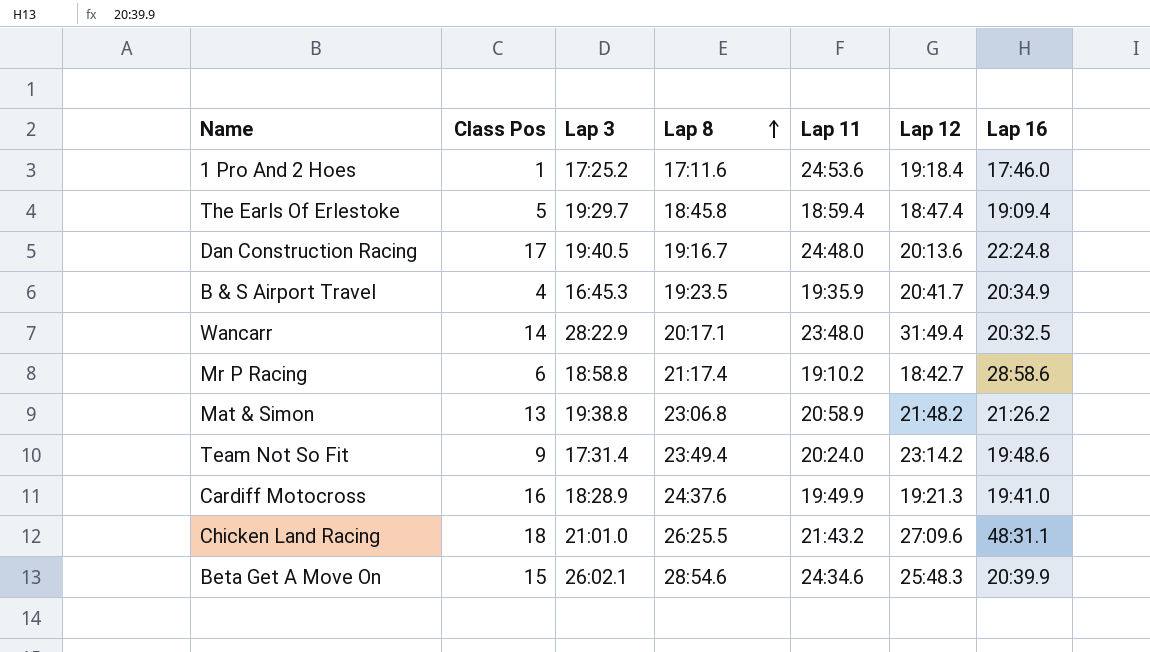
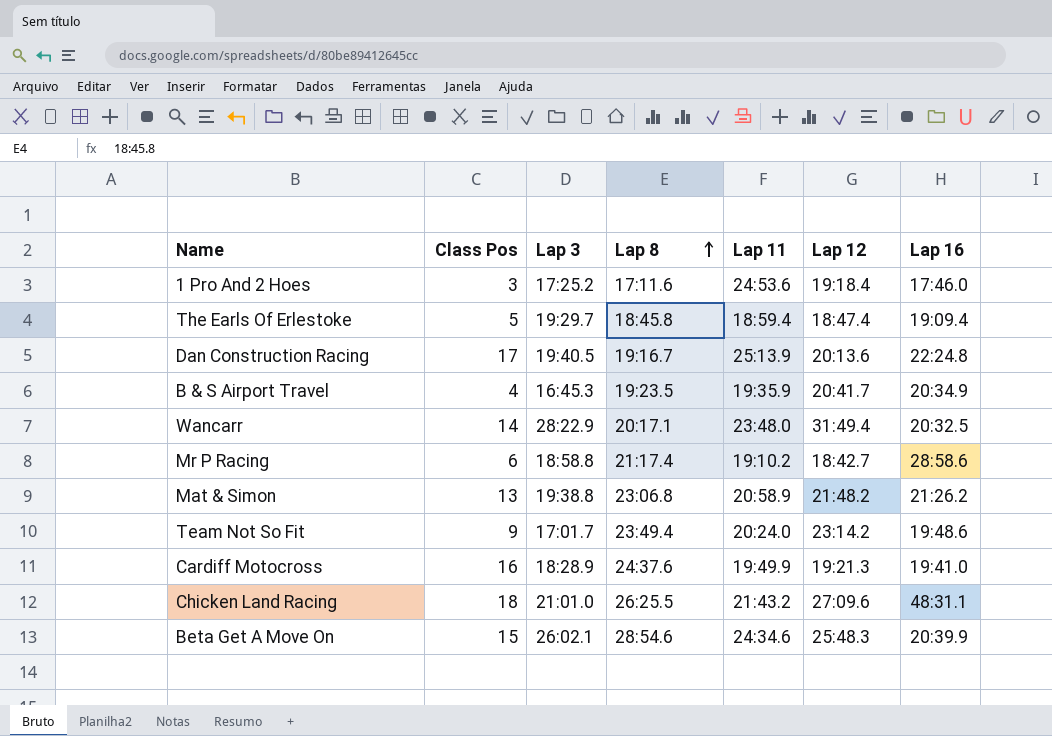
1 Pro And 2 Hoes | Class Pos: 1 -> 3
Dan Construction Racing | Lap 11: 24:48.0 -> 25:13.9
Team Not So Fit | Lap 3: 17:31.4 -> 17:01.7

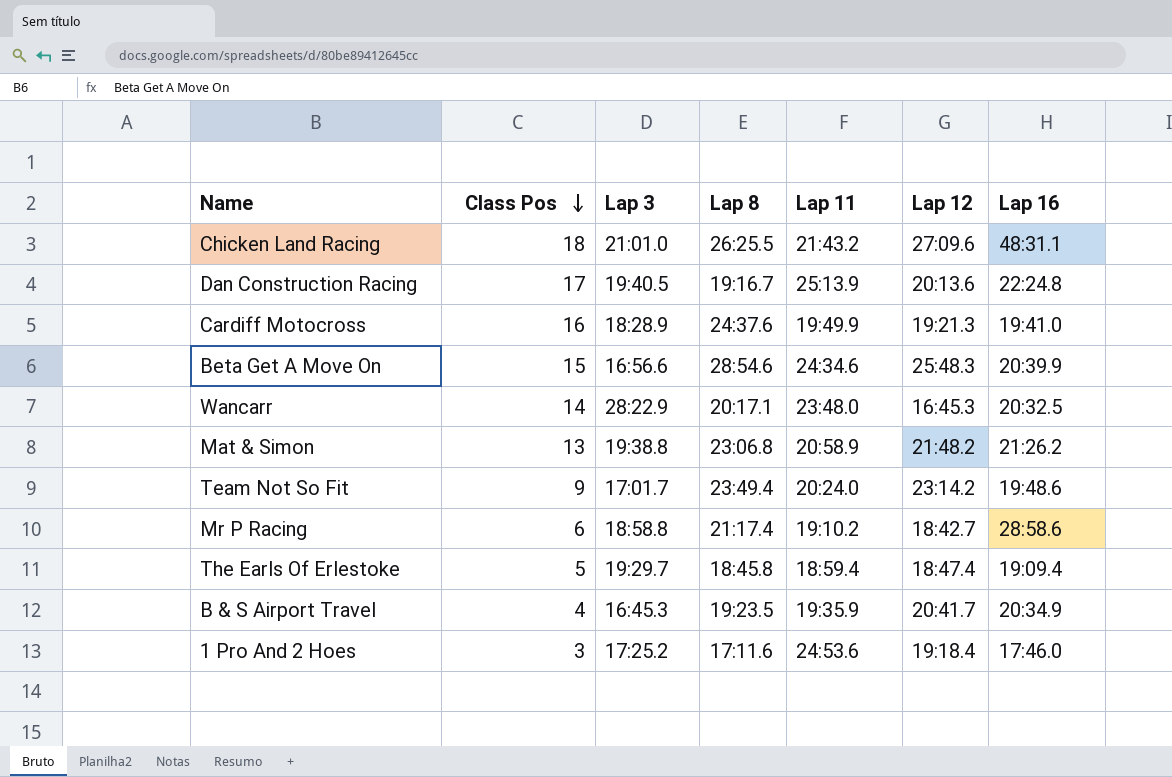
row order: Lap 8 ascending -> Class Pos descending
Beta Get A Move On | Lap 3: 26:02.1 -> 16:56.6
Wancarr | Lap 12: 31:49.4 -> 16:45.3

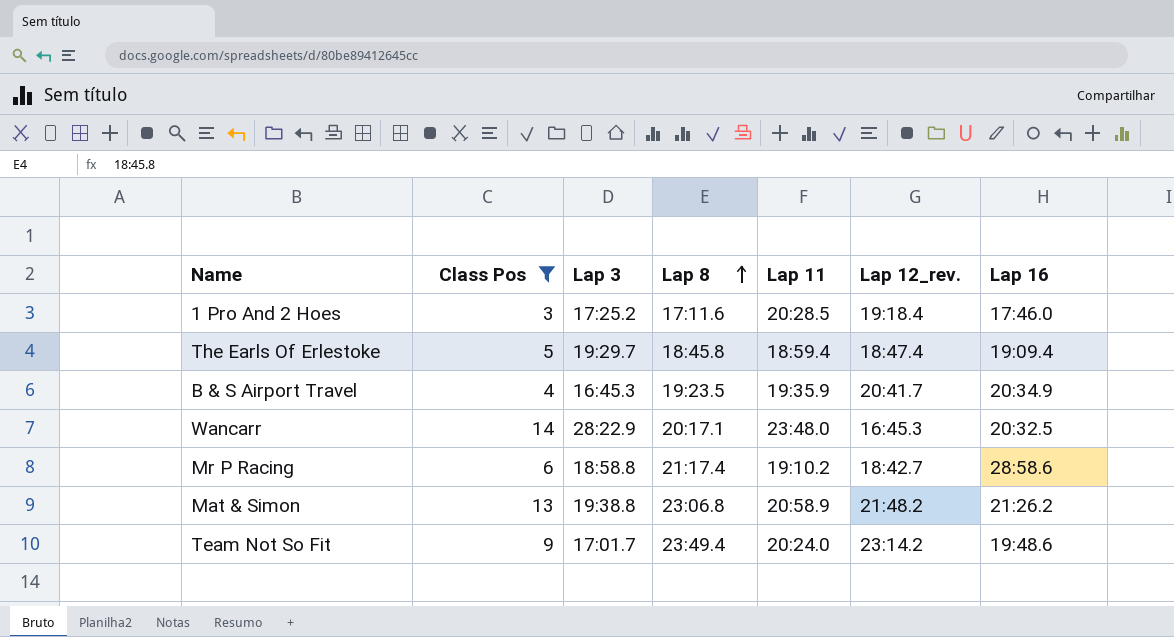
filter: none -> Class Pos <= 14
row order: Class Pos descending -> Lap 8 ascending
column name: Lap 12 -> Lap 12_rev.
1 Pro And 2 Hoes | Lap 11: 24:53.6 -> 20:28.5

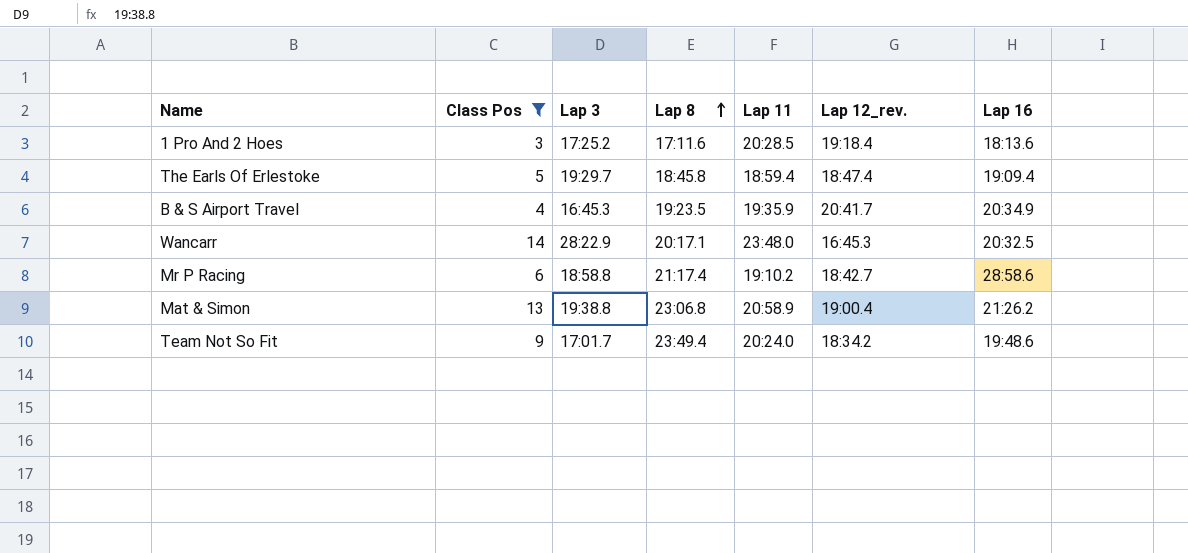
1 Pro And 2 Hoes | Lap 16: 17:46.0 -> 18:13.6
Mat & Simon | Lap 12_rev.: 21:48.2 -> 19:00.4
Team Not So Fit | Lap 12_rev.: 23:14.2 -> 18:34.2

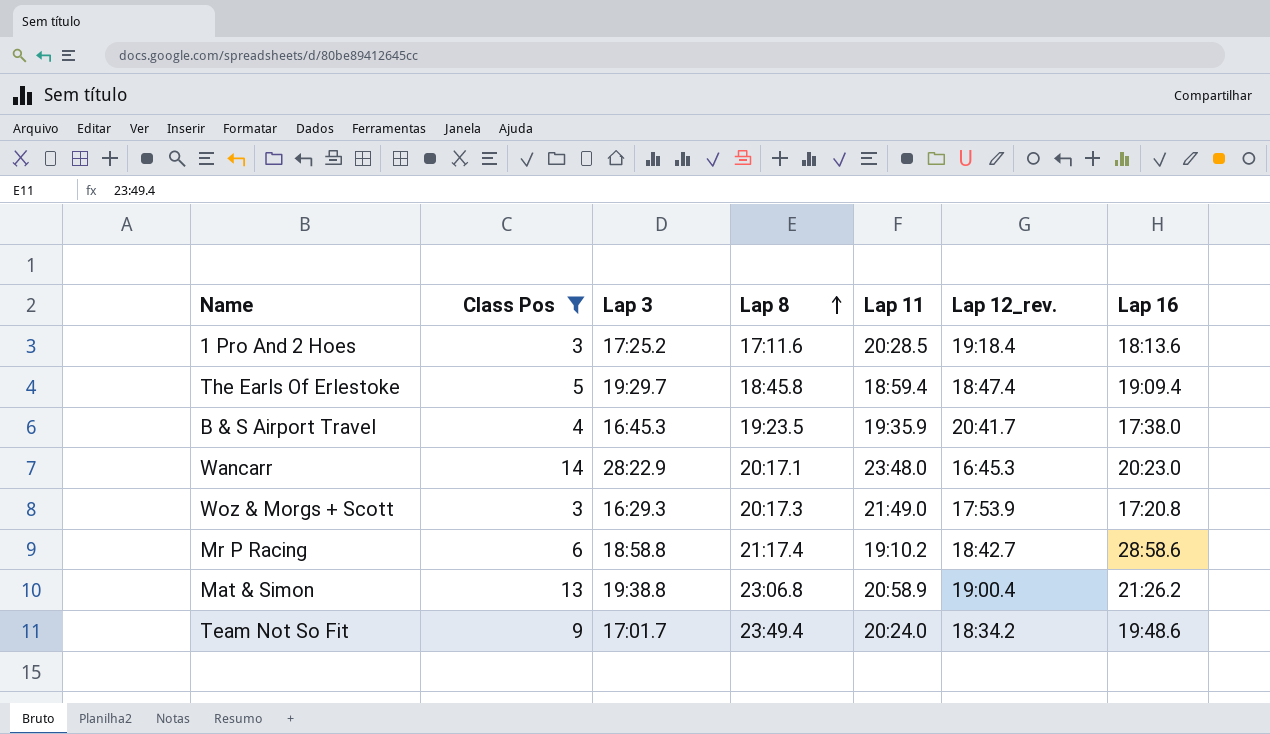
B & S Airport Travel | Lap 16: 20:34.9 -> 17:38.0
Wancarr | Lap 16: 20:32.5 -> 20:23.0
row Woz & Morgs + Scott: none -> 3 | 16:29.3 | 20:17.3 | 21:49.0 | 17:53.9 | 17:20.8

